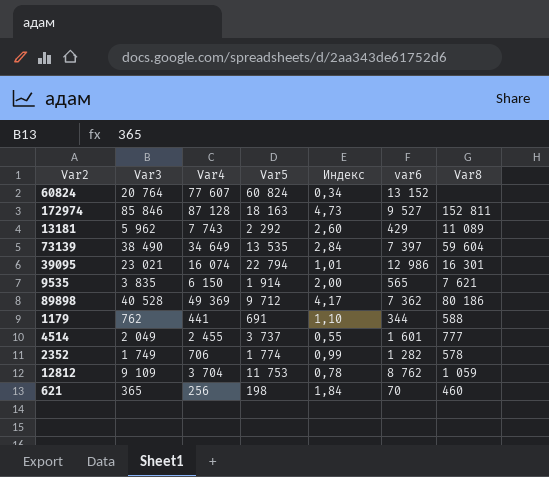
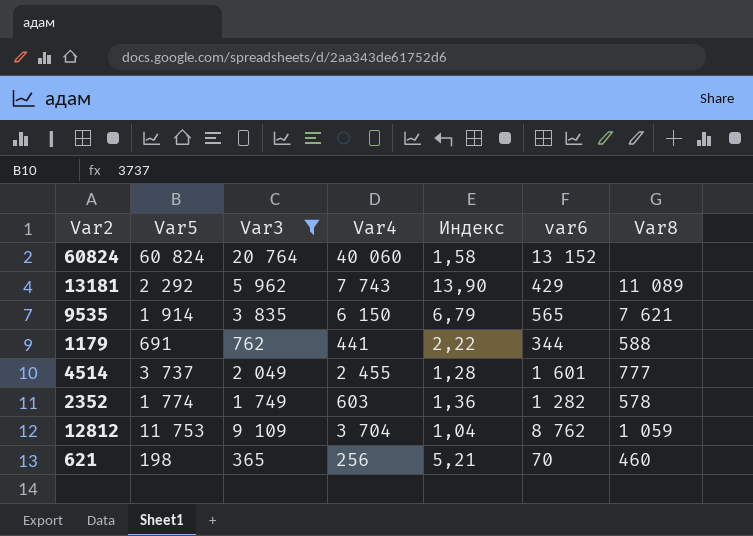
filter: none -> Var3 <= 20 764
column Var5 | position: 4 -> 2
column Индекс | formula: [Var3] / [Var5] -> [Var3] / [var6]
60824 | Var4: 77 607 -> 40 060
2352 | Var4: 706 -> 603

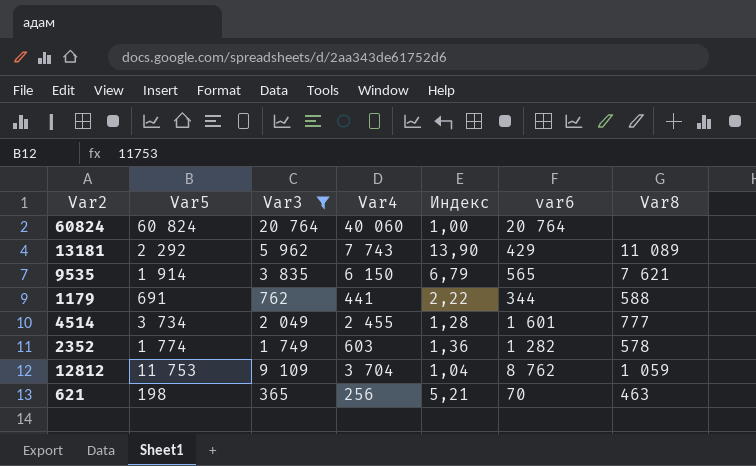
60824 | Индекс: 1,58 -> 1,00
60824 | var6: 13 152 -> 20 764
4514 | Var5: 3 737 -> 3 734
621 | Var8: 460 -> 463

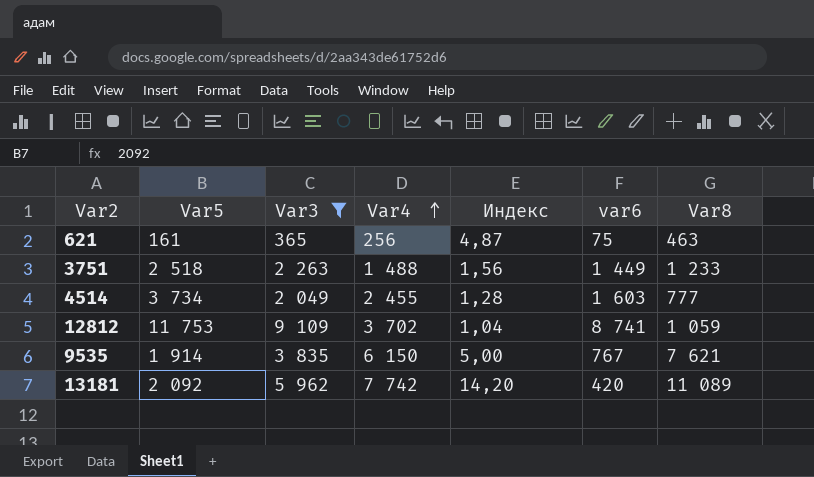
row order: none -> Var4 ascending
row 60824: 60 824 | 20 764 | 40 060 | 1,00 | 20 764 | none -> none
row 1179: 691 | 762 | 441 | 2,22 | 344 | 588 -> none
row 2352: 1 774 | 1 749 | 603 | 1,36 | 1 282 | 578 -> none
621 | Var5: 198 -> 161
621 | Индекс: 5,21 -> 4,87
621 | var6: 70 -> 75
row 3751: none -> 2 518 | 2 263 | 1 488 | 1,56 | 1 449 | 1 233
4514 | var6: 1 601 -> 1 603
12812 | Var4: 3 704 -> 3 702
12812 | var6: 8 762 -> 8 741
9535 | Индекс: 6,79 -> 5,00
9535 | var6: 565 -> 767
13181 | Var5: 2 292 -> 2 092
13181 | Var4: 7 743 -> 7 742
13181 | Индекс: 13,90 -> 14,20
13181 | var6: 429 -> 420

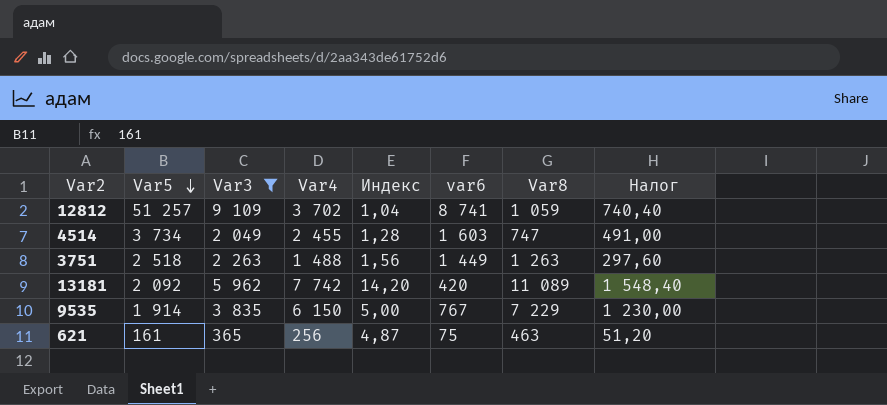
row order: Var4 ascending -> Var5 descending
column Налог | formula: none -> [Var4] * 0,2
12812 | Var5: 11 753 -> 51 257
4514 | Var8: 777 -> 747
3751 | Var8: 1 233 -> 1 263
9535 | Var8: 7 621 -> 7 229

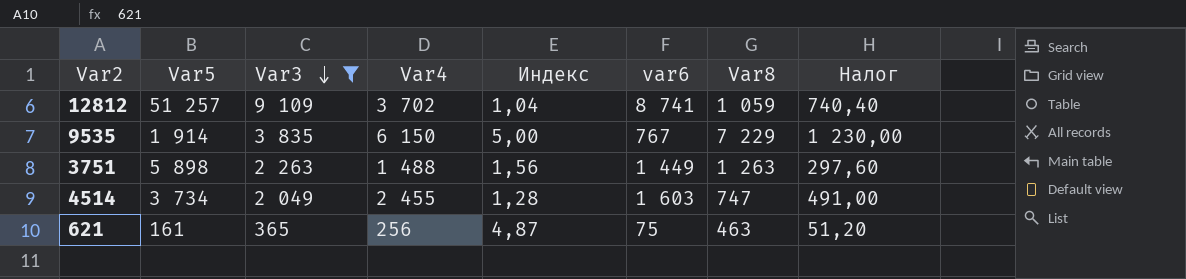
row order: Var5 descending -> Var3 descending
row 13181: 2 092 | 5 962 | 7 742 | 14,20 | 420 | 11 089 | 1 548,40 -> none
3751 | Var5: 2 518 -> 5 898

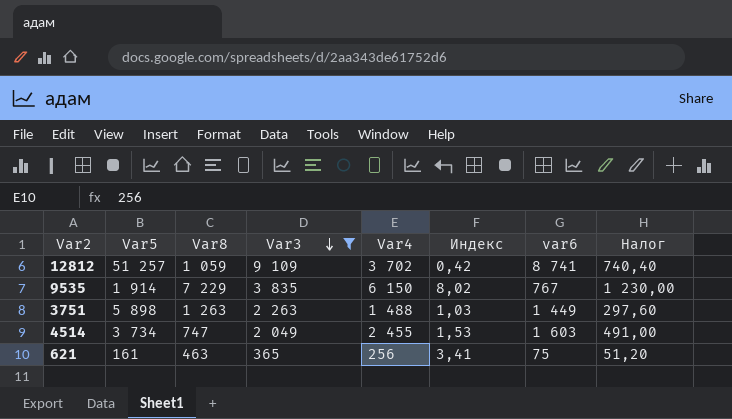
column Var8 | position: 7 -> 3
column Индекс | formula: [Var3] / [var6] -> [Var4] / [var6]

